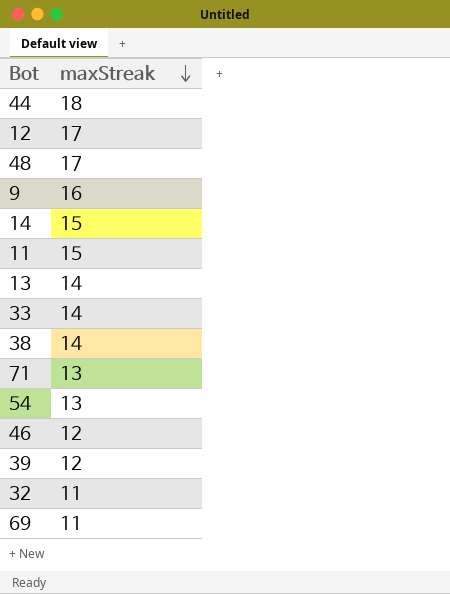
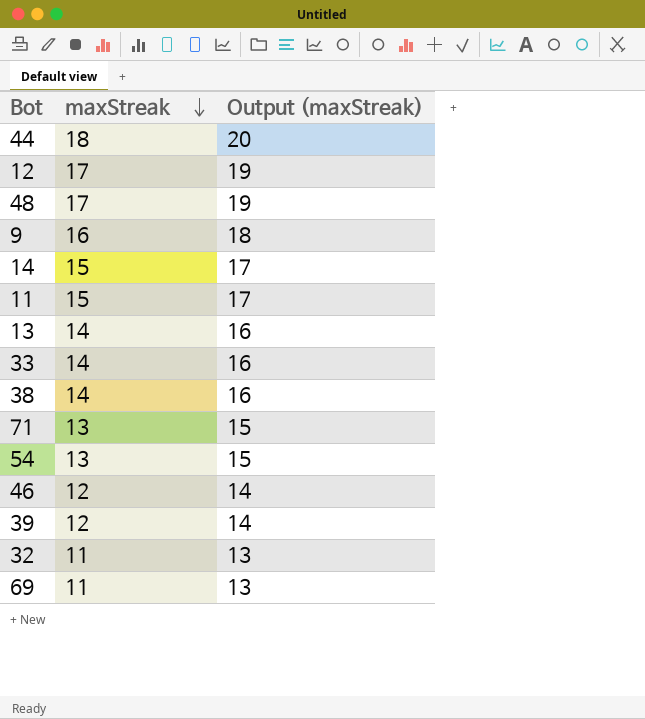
column Output (maxStreak) | formula: none -> [maxStreak] + 2

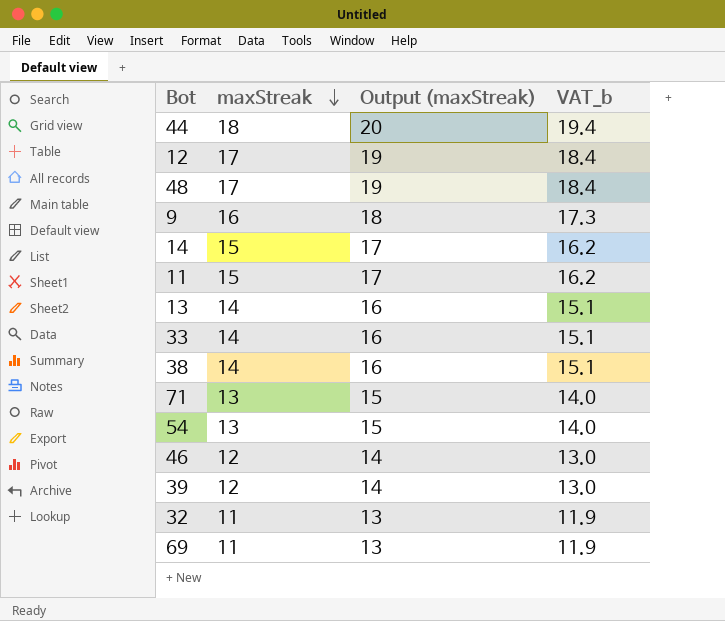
column VAT_b | formula: none -> [maxStreak] * 1.08

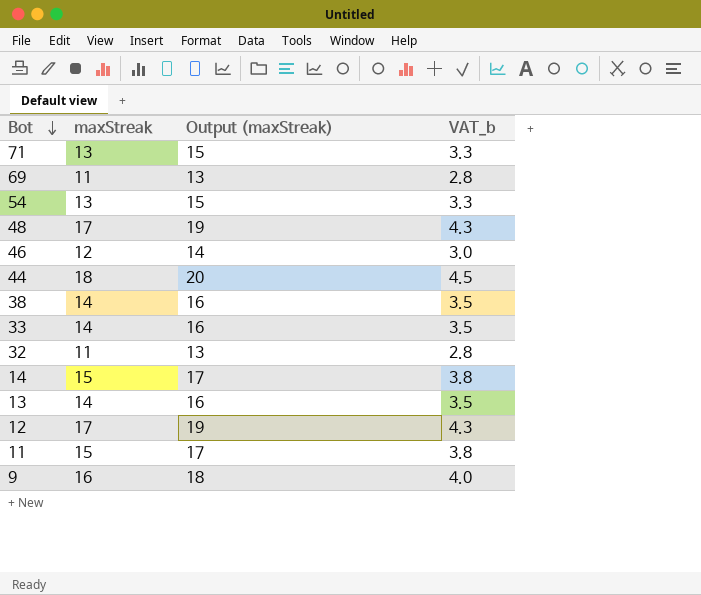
row order: maxStreak descending -> Bot descending
column VAT_b | formula: [maxStreak] * 1.08 -> [maxStreak] * 0.25
row 39: 12 | 14 | 13.0 -> none

